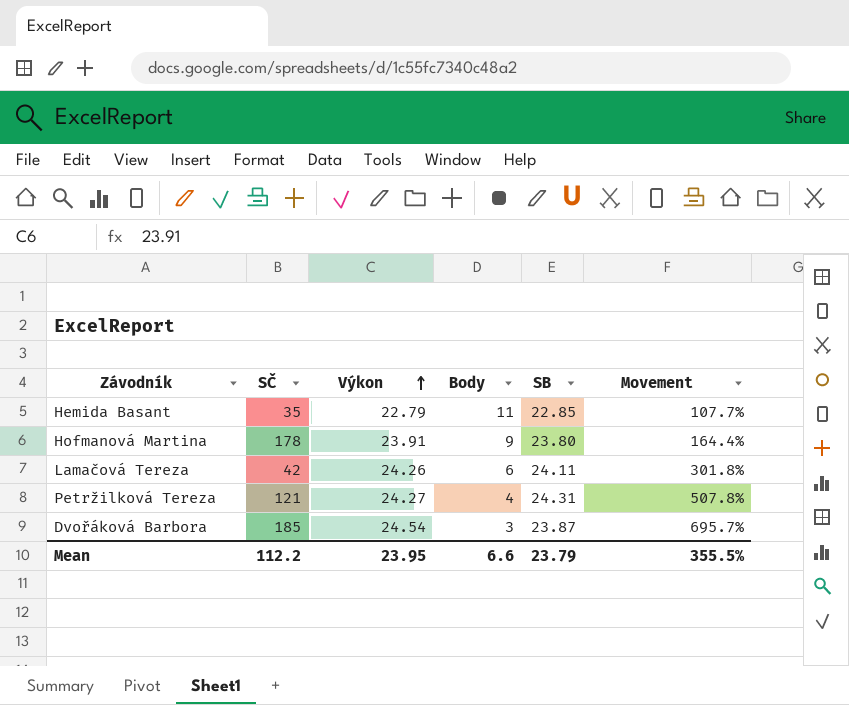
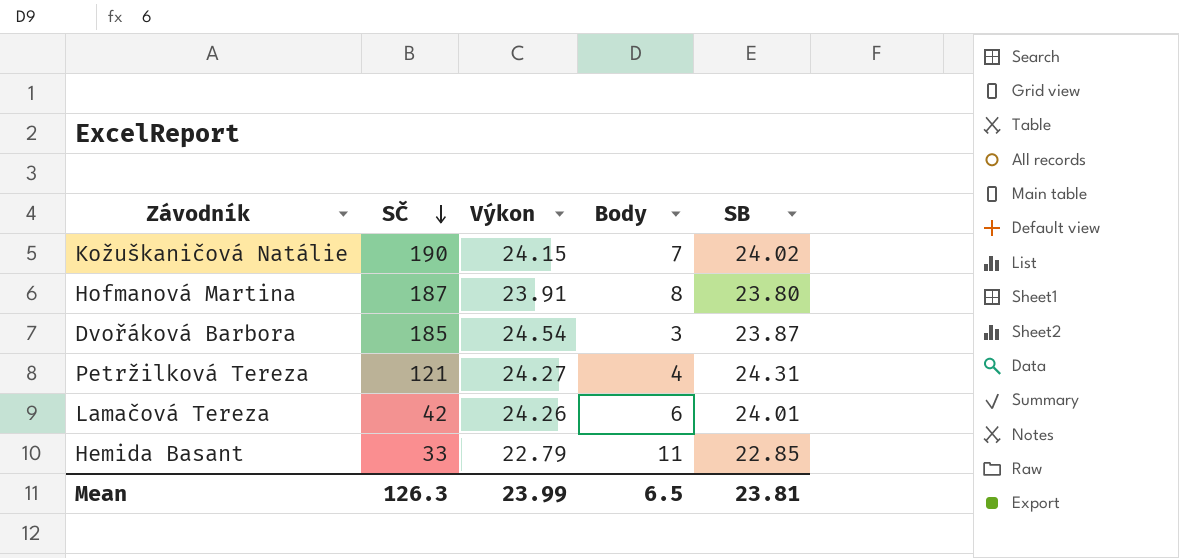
row order: Výkon ascending -> SČ descending
column Movement | formula: ([SB] - [Body]) / [Body] -> none
row Kožuškaničová Natálie: none -> 190 | 24.15 | 7 | 24.02
Hofmanová Martina | SČ: 178 -> 187
Hofmanová Martina | Body: 9 -> 8
Lamačová Tereza | SB: 24.11 -> 24.01
Hemida Basant | SČ: 35 -> 33
Mean | SČ: 112.2 -> 126.3
Mean | Výkon: 23.95 -> 23.99
Mean | Body: 6.6 -> 6.5
Mean | SB: 23.79 -> 23.81

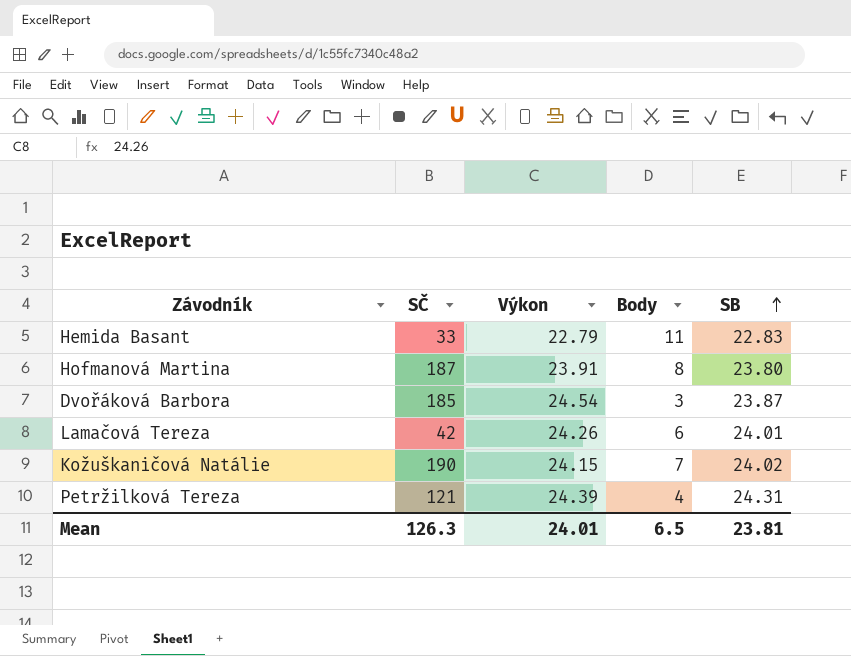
row order: SČ descending -> SB ascending
Hemida Basant | SB: 22.85 -> 22.83
Petržilková Tereza | Výkon: 24.27 -> 24.39
Mean | Výkon: 23.99 -> 24.01

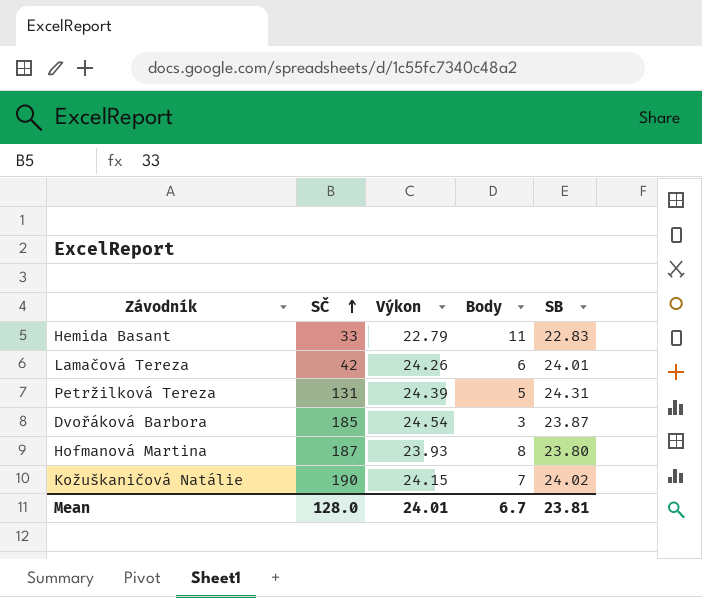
row order: SB ascending -> SČ ascending
Petržilková Tereza | SČ: 121 -> 131
Petržilková Tereza | Body: 4 -> 5
Hofmanová Martina | Výkon: 23.91 -> 23.93
Mean | SČ: 126.3 -> 128.0
Mean | Body: 6.5 -> 6.7

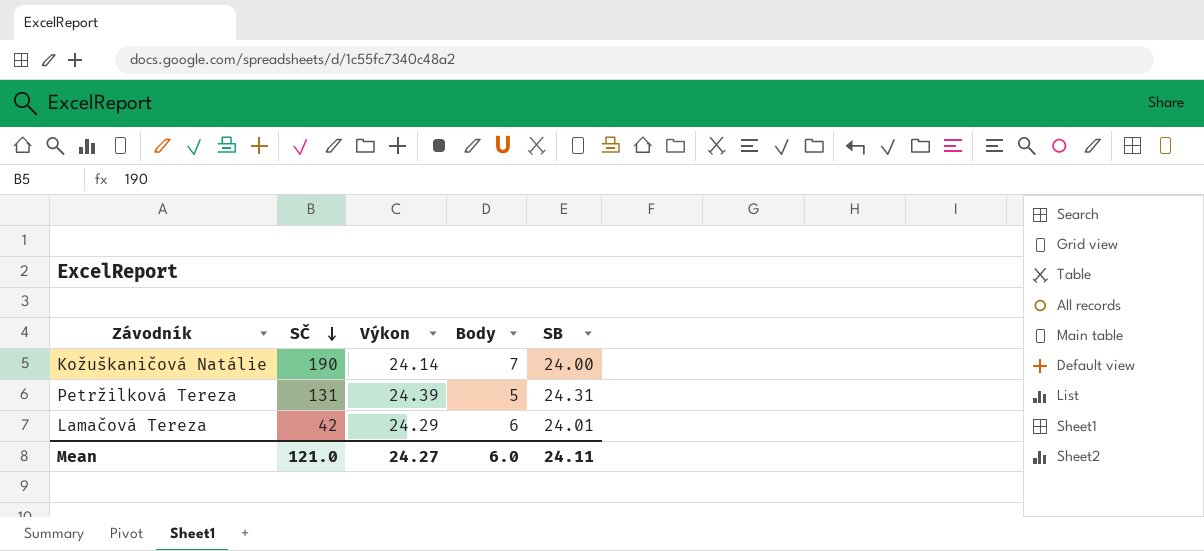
row order: SČ ascending -> SČ descending
row Hemida Basant: 33 | 22.79 | 11 | 22.83 -> none
row Dvořáková Barbora: 185 | 24.54 | 3 | 23.87 -> none
row Hofmanová Martina: 187 | 23.93 | 8 | 23.80 -> none
Kožuškaničová Natálie | Výkon: 24.15 -> 24.14
Kožuškaničová Natálie | SB: 24.02 -> 24.00
Lamačová Tereza | Výkon: 24.26 -> 24.29
Mean | SČ: 128.0 -> 121.0
Mean | Výkon: 24.01 -> 24.27
Mean | Body: 6.7 -> 6.0
Mean | SB: 23.81 -> 24.11

